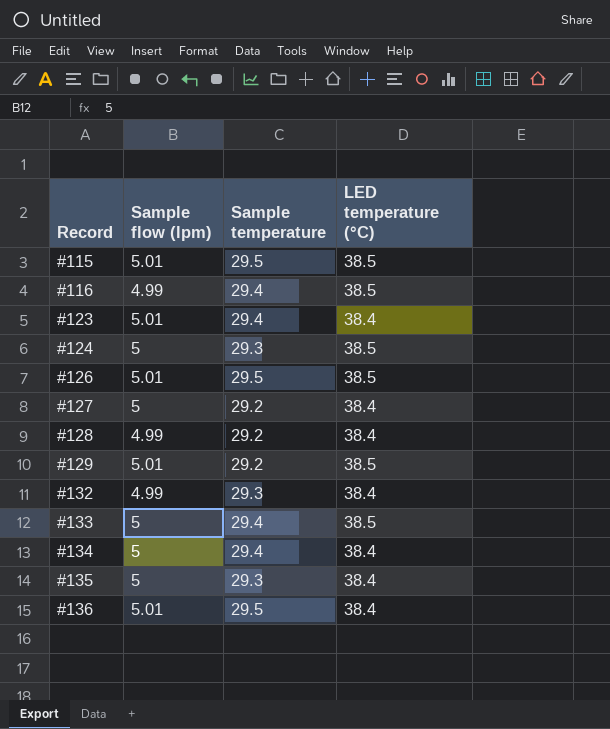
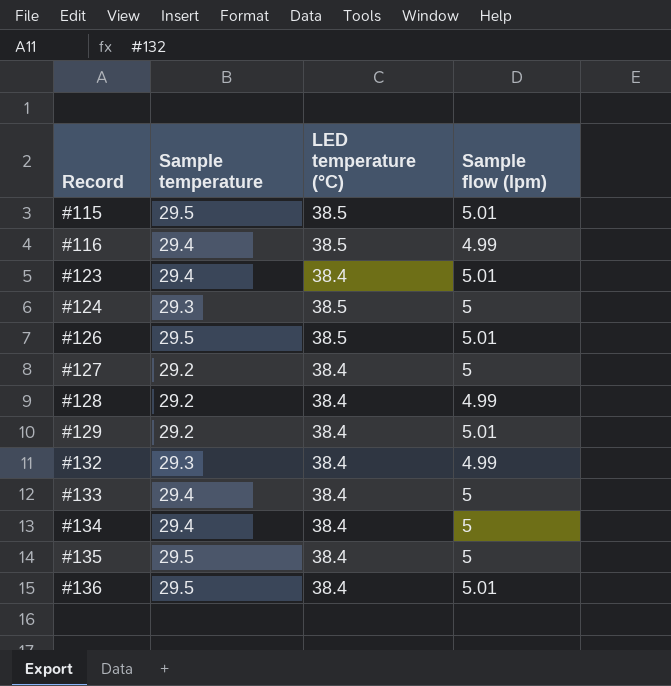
column Sample flow (lpm) | position: 2 -> 4
#129 | LED temperature (°C): 38.5 -> 38.4
#133 | LED temperature (°C): 38.5 -> 38.4
#135 | Sample temperature: 29.3 -> 29.5

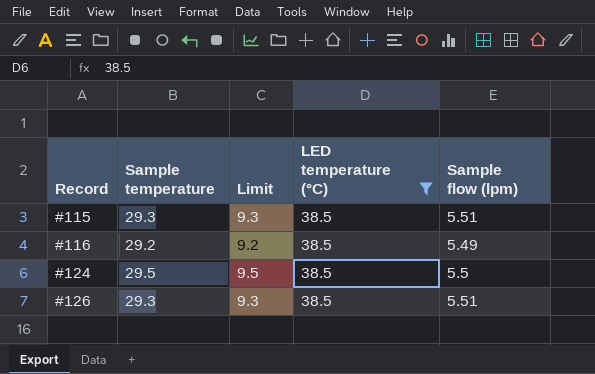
filter: none -> LED temperature (°C) = 38.5
column Limit | formula: none -> [Sample temperature] - 20
#115 | Sample temperature: 29.5 -> 29.3
#115 | Sample flow (lpm): 5.01 -> 5.51
#116 | Sample temperature: 29.4 -> 29.2
#116 | Sample flow (lpm): 4.99 -> 5.49
#124 | Sample temperature: 29.3 -> 29.5
#124 | Sample flow (lpm): 5 -> 5.5
#126 | Sample temperature: 29.5 -> 29.3
#126 | Sample flow (lpm): 5.01 -> 5.51

